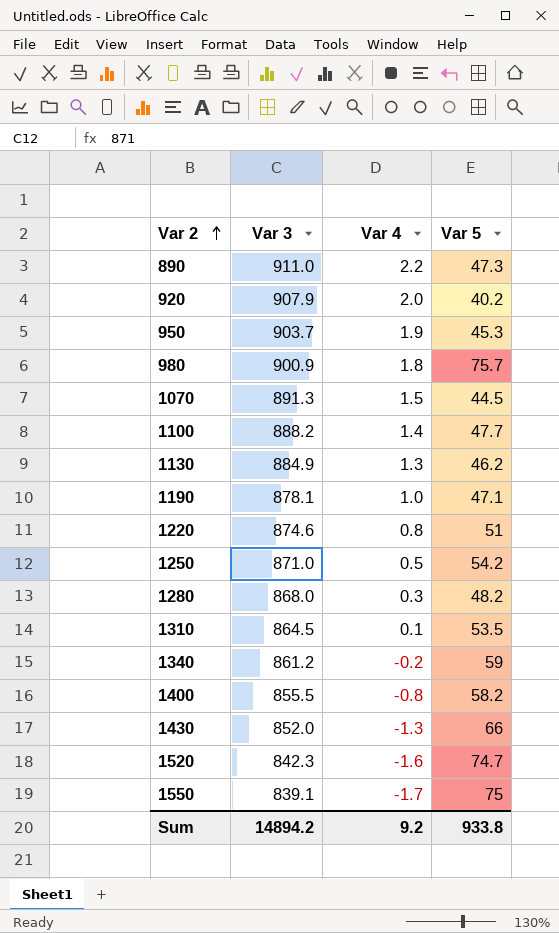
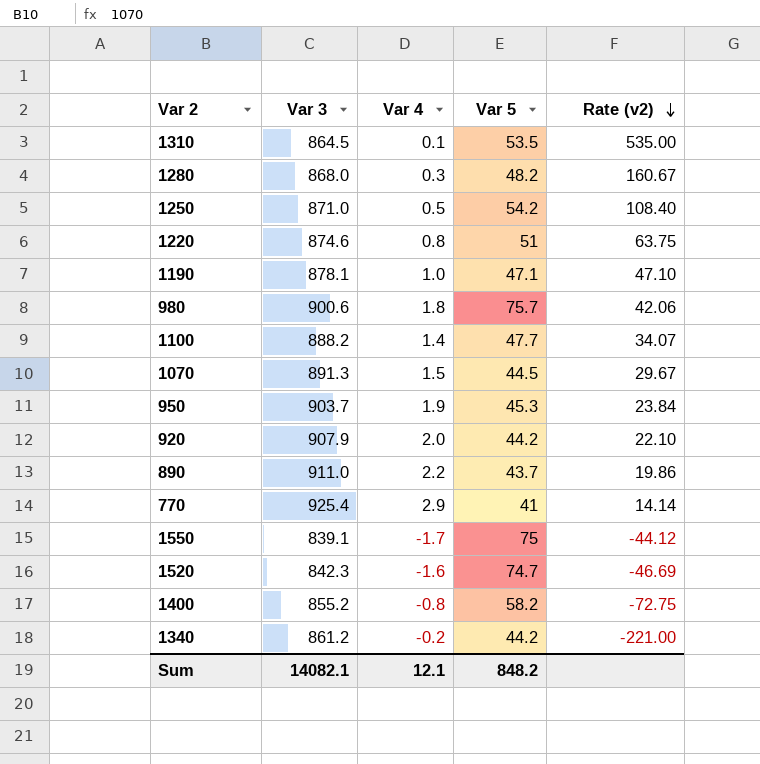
row order: Var 2 ascending -> Rate (v2) descending
column Rate (v2) | formula: none -> [Var 5] / [Var 4]
row 1130: 884.9 | 1.3 | 46.2 -> none
row 1430: 852.0 | -1.3 | 66 -> none
980 | Var 3: 900.9 -> 900.6
920 | Var 5: 40.2 -> 44.2
890 | Var 5: 47.3 -> 43.7
row 770: none -> 925.4 | 2.9 | 41 | 14.14
1400 | Var 3: 855.5 -> 855.2
1340 | Var 5: 59 -> 44.2
Sum | Var 3: 14894.2 -> 14082.1
Sum | Var 4: 9.2 -> 12.1
Sum | Var 5: 933.8 -> 848.2

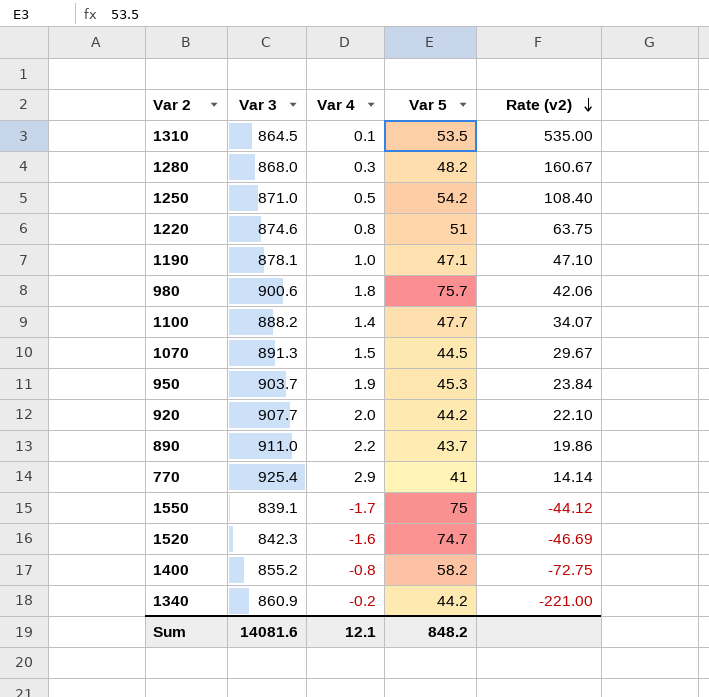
920 | Var 3: 907.9 -> 907.7
1340 | Var 3: 861.2 -> 860.9
Sum | Var 3: 14082.1 -> 14081.6

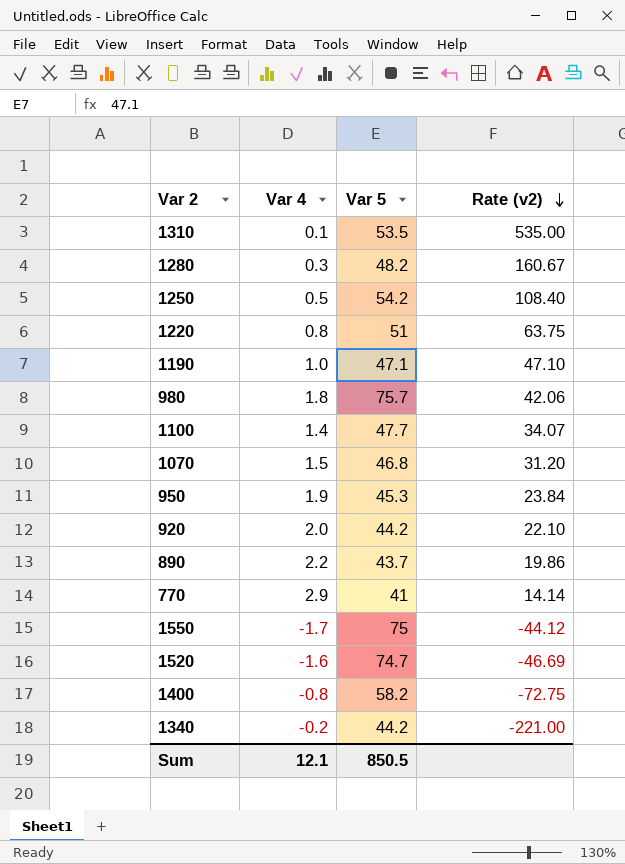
column Var 3 | position: 2 -> none
1070 | Var 5: 44.5 -> 46.8
1070 | Rate (v2): 29.67 -> 31.20
Sum | Var 5: 848.2 -> 850.5

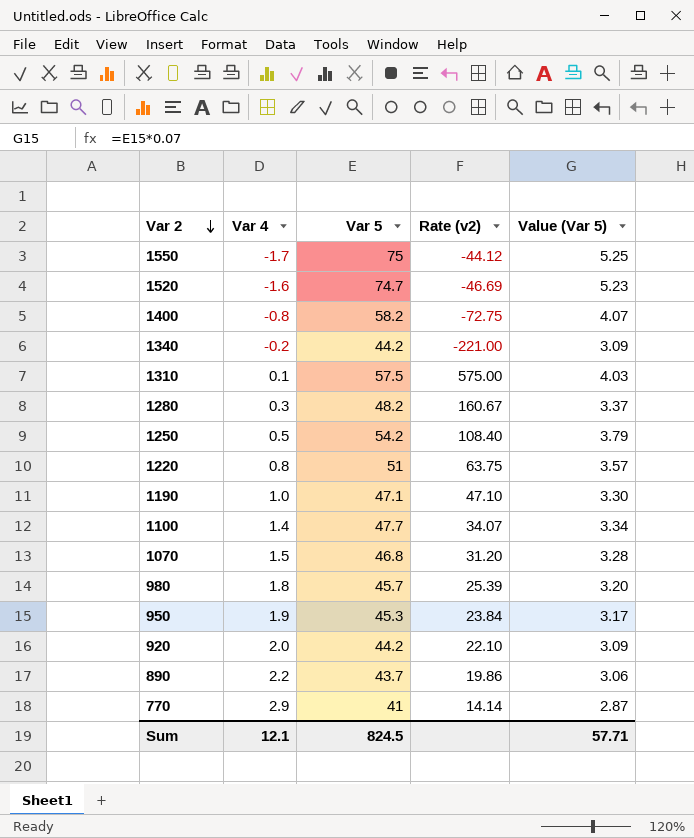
row order: Rate (v2) descending -> Var 2 descending
column Value (Var 5) | formula: none -> [Var 5] * 0.07
1310 | Var 5: 53.5 -> 57.5
1310 | Rate (v2): 535.00 -> 575.00
980 | Var 5: 75.7 -> 45.7
980 | Rate (v2): 42.06 -> 25.39
Sum | Var 5: 850.5 -> 824.5

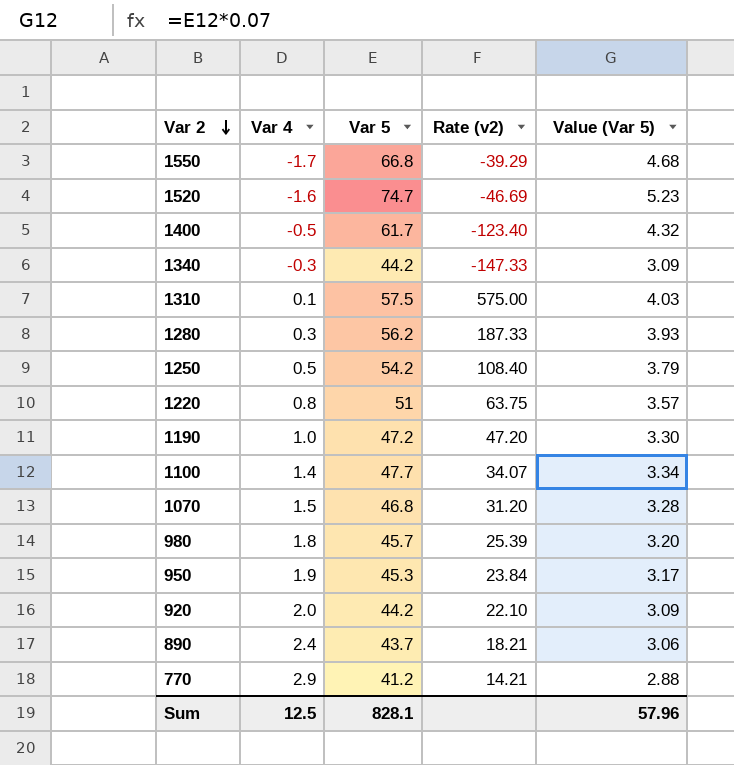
1550 | Var 5: 75 -> 66.8
1550 | Rate (v2): -44.12 -> -39.29
1550 | Value (Var 5): 5.25 -> 4.68
1400 | Var 4: -0.8 -> -0.5
1400 | Var 5: 58.2 -> 61.7
1400 | Rate (v2): -72.75 -> -123.40
1400 | Value (Var 5): 4.07 -> 4.32
1340 | Var 4: -0.2 -> -0.3
1340 | Rate (v2): -221.00 -> -147.33
1280 | Var 5: 48.2 -> 56.2
1280 | Rate (v2): 160.67 -> 187.33
1280 | Value (Var 5): 3.37 -> 3.93
1190 | Var 5: 47.1 -> 47.2
1190 | Rate (v2): 47.10 -> 47.20
890 | Var 4: 2.2 -> 2.4
890 | Rate (v2): 19.86 -> 18.21
770 | Var 5: 41 -> 41.2
770 | Rate (v2): 14.14 -> 14.21
770 | Value (Var 5): 2.87 -> 2.88
Sum | Var 4: 12.1 -> 12.5
Sum | Var 5: 824.5 -> 828.1
Sum | Value (Var 5): 57.71 -> 57.96

